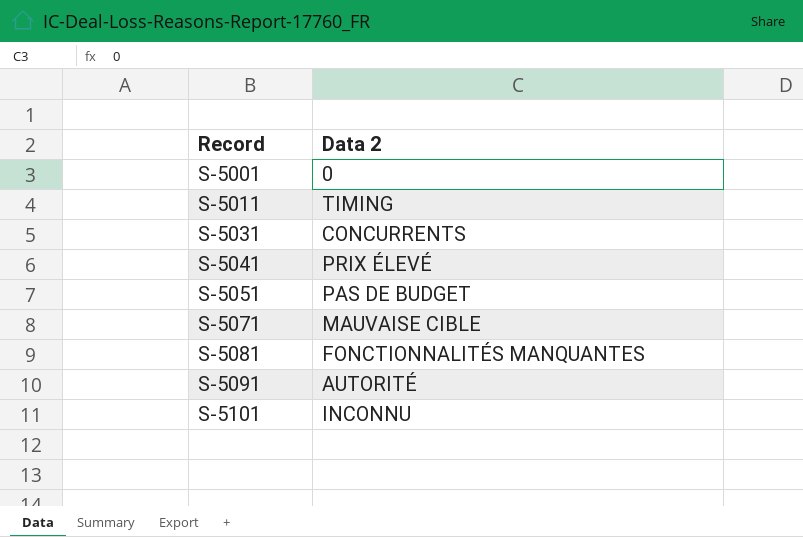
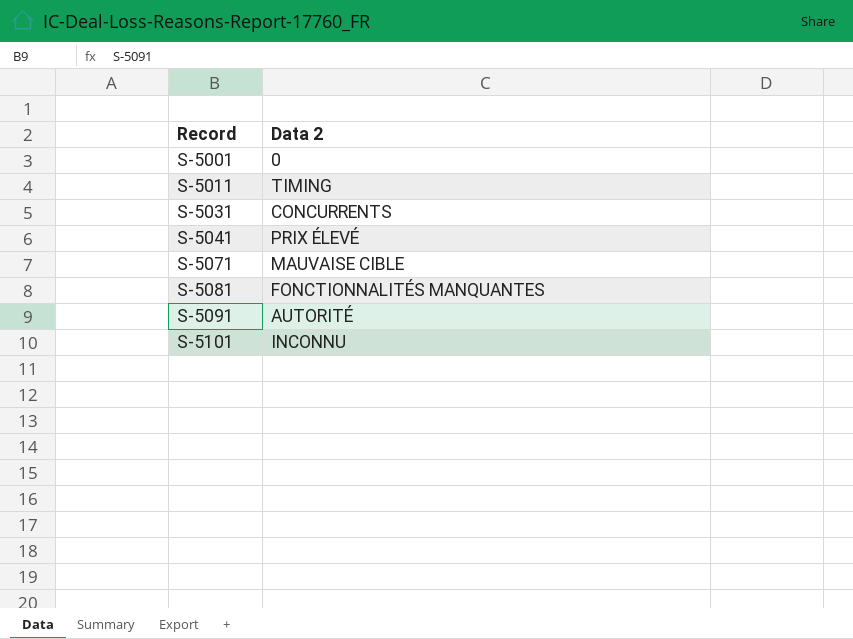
row S-5051: PAS DE BUDGET -> none

